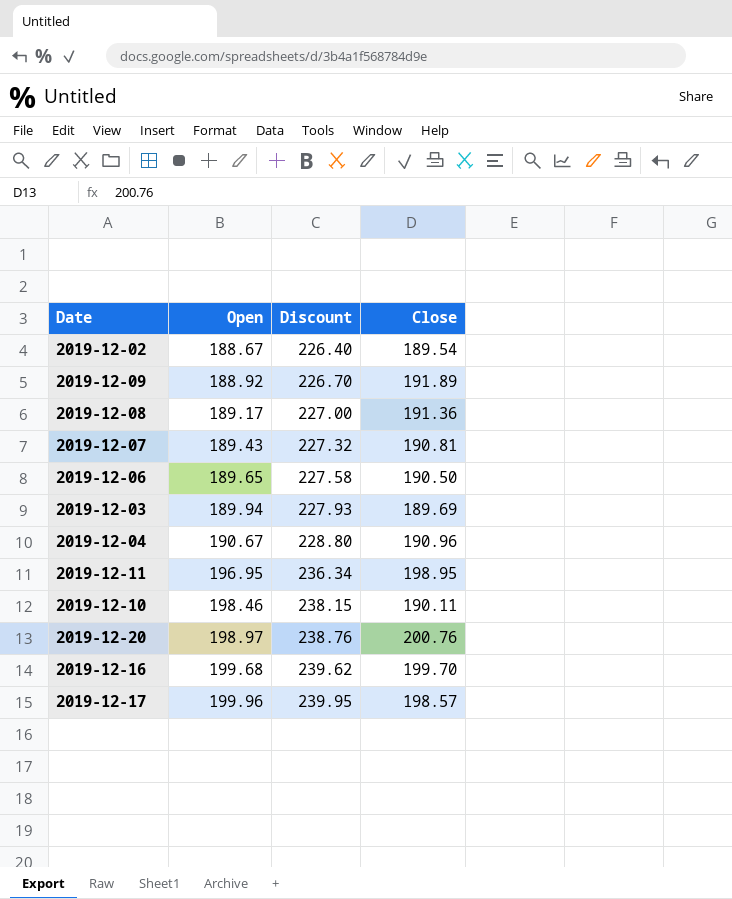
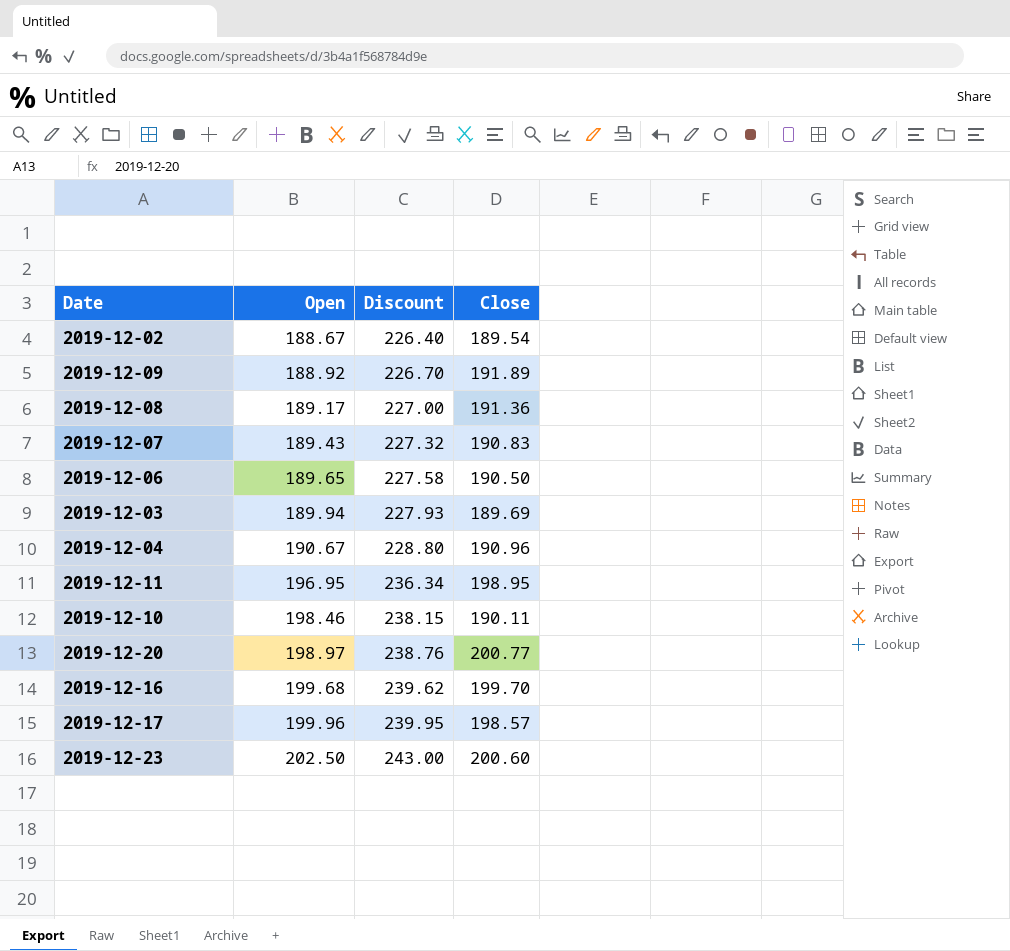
2019-12-07 | Close: 190.81 -> 190.83
2019-12-20 | Close: 200.76 -> 200.77
row 2019-12-23: none -> 202.50 | 243.00 | 200.60

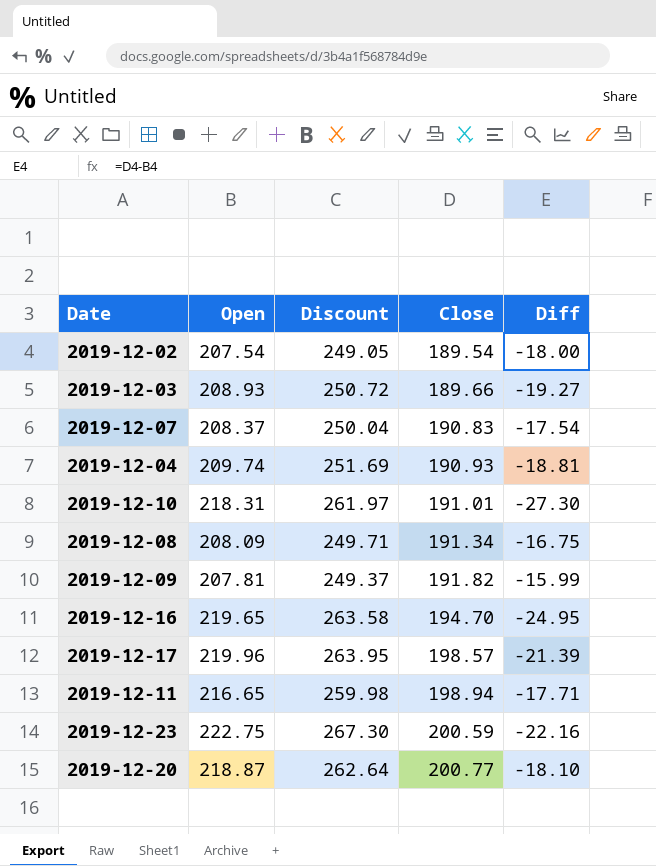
row order: Open ascending -> Close ascending
column Diff | formula: none -> [Close] - [Open]
row 2019-12-06: 189.65 | 227.58 | 190.50 -> none
2019-12-02 | Open: 188.67 -> 207.54
2019-12-02 | Discount: 226.40 -> 249.05
2019-12-03 | Open: 189.94 -> 208.93
2019-12-03 | Discount: 227.93 -> 250.72
2019-12-03 | Close: 189.69 -> 189.66
2019-12-07 | Open: 189.43 -> 208.37
2019-12-07 | Discount: 227.32 -> 250.04
2019-12-04 | Open: 190.67 -> 209.74
2019-12-04 | Discount: 228.80 -> 251.69
2019-12-04 | Close: 190.96 -> 190.93
2019-12-10 | Open: 198.46 -> 218.31
2019-12-10 | Discount: 238.15 -> 261.97
2019-12-10 | Close: 190.11 -> 191.01
2019-12-08 | Open: 189.17 -> 208.09
2019-12-08 | Discount: 227.00 -> 249.71
2019-12-08 | Close: 191.36 -> 191.34
2019-12-09 | Open: 188.92 -> 207.81
2019-12-09 | Discount: 226.70 -> 249.37
2019-12-09 | Close: 191.89 -> 191.82
2019-12-16 | Open: 199.68 -> 219.65
2019-12-16 | Discount: 239.62 -> 263.58
2019-12-16 | Close: 199.70 -> 194.70
2019-12-17 | Open: 199.96 -> 219.96
2019-12-17 | Discount: 239.95 -> 263.95
2019-12-11 | Open: 196.95 -> 216.65
2019-12-11 | Discount: 236.34 -> 259.98
2019-12-11 | Close: 198.95 -> 198.94
2019-12-23 | Open: 202.50 -> 222.75
2019-12-23 | Discount: 243.00 -> 267.30
2019-12-23 | Close: 200.60 -> 200.59
2019-12-20 | Open: 198.97 -> 218.87
2019-12-20 | Discount: 238.76 -> 262.64

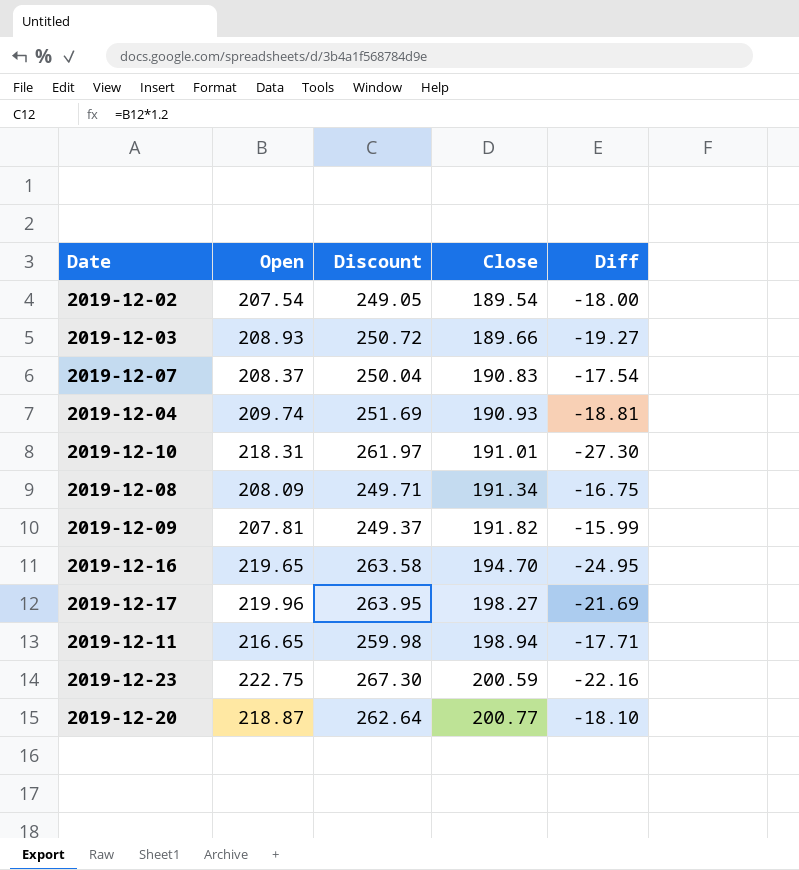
2019-12-17 | Close: 198.57 -> 198.27
2019-12-17 | Diff: -21.39 -> -21.69

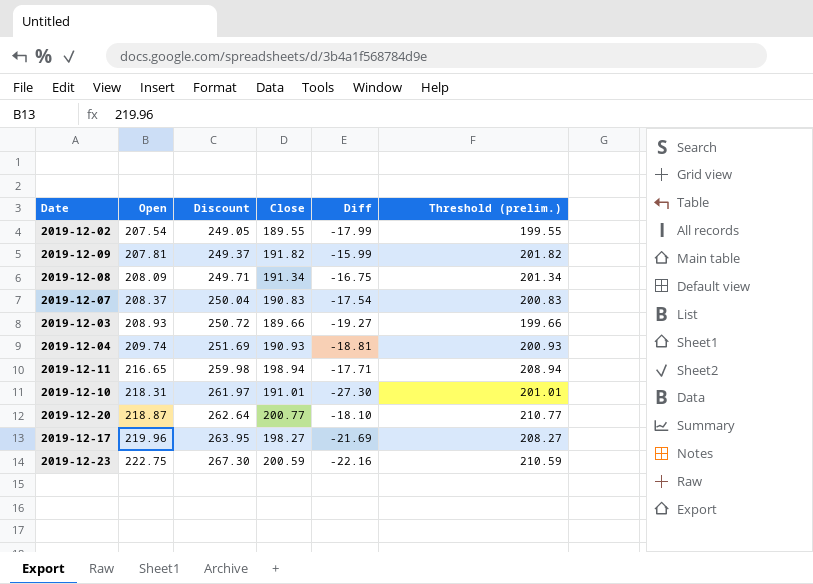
row order: Close ascending -> Open ascending
column Threshold (prelim.) | formula: none -> [Close] + 10
row 2019-12-16: 219.65 | 263.58 | 194.70 | -24.95 -> none
2019-12-02 | Close: 189.54 -> 189.55
2019-12-02 | Diff: -18.00 -> -17.99

